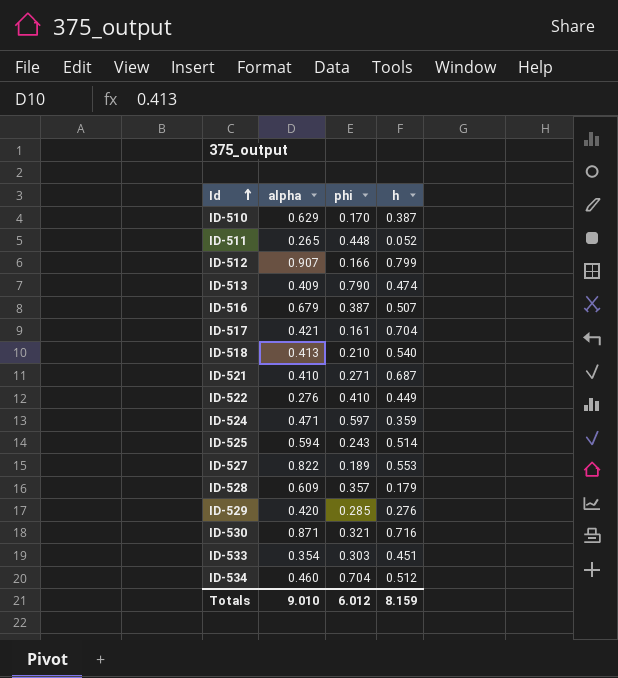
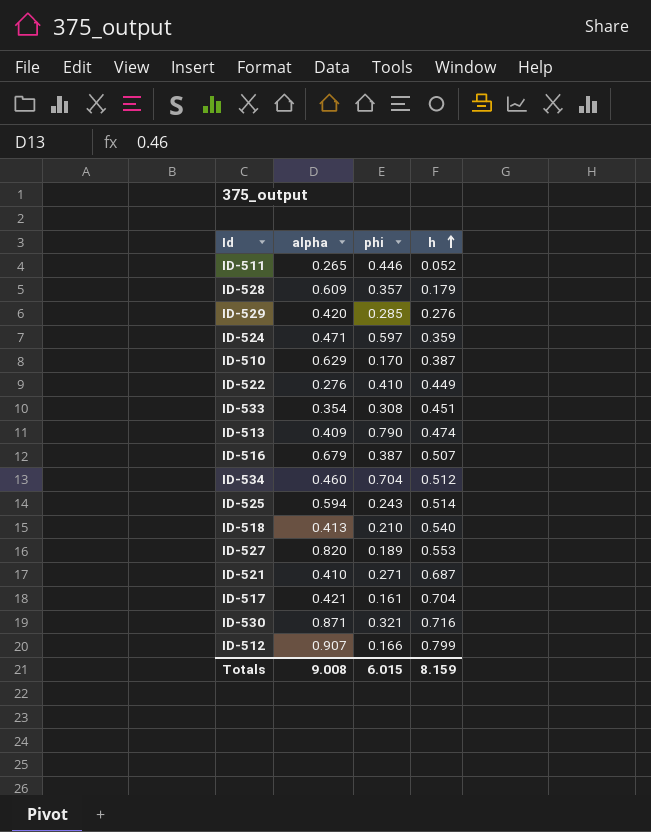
row order: Id ascending -> h ascending
ID-511 | phi: 0.448 -> 0.446
ID-533 | phi: 0.303 -> 0.308
ID-527 | alpha: 0.822 -> 0.820
Totals | alpha: 9.010 -> 9.008
Totals | phi: 6.012 -> 6.015

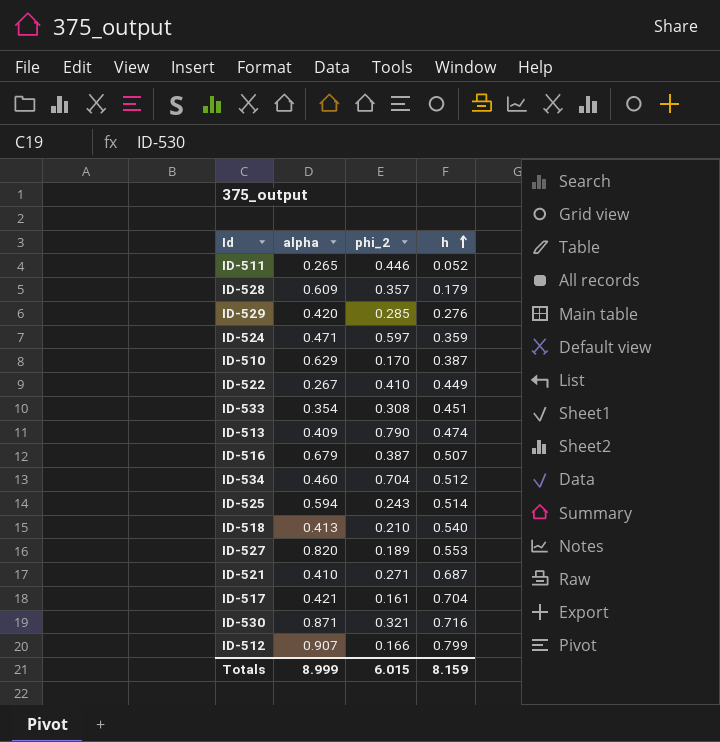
column name: phi -> phi_2
ID-522 | alpha: 0.276 -> 0.267
Totals | alpha: 9.008 -> 8.999

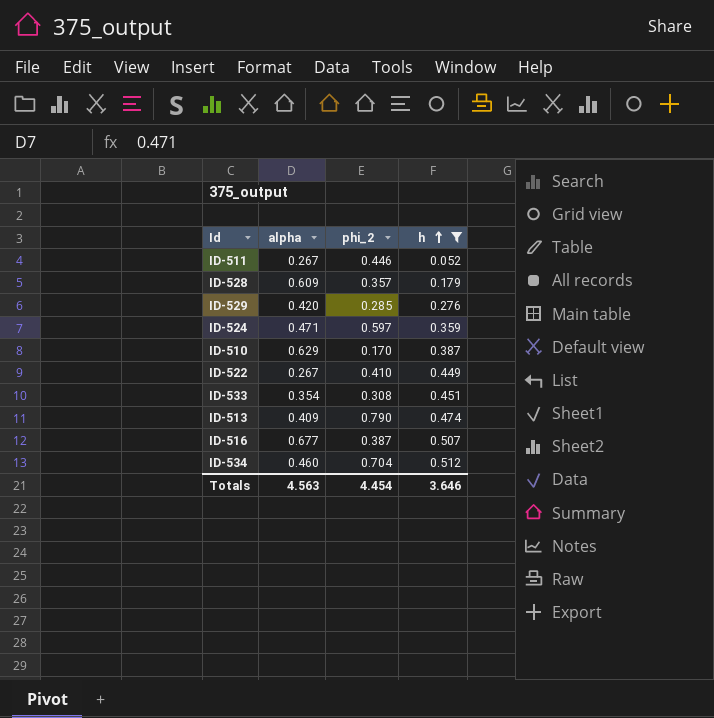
filter: none -> h <= 0.512
ID-511 | alpha: 0.265 -> 0.267
ID-516 | alpha: 0.679 -> 0.677
Totals | alpha: 8.999 -> 4.563
Totals | phi_2: 6.015 -> 4.454
Totals | h: 8.159 -> 3.646

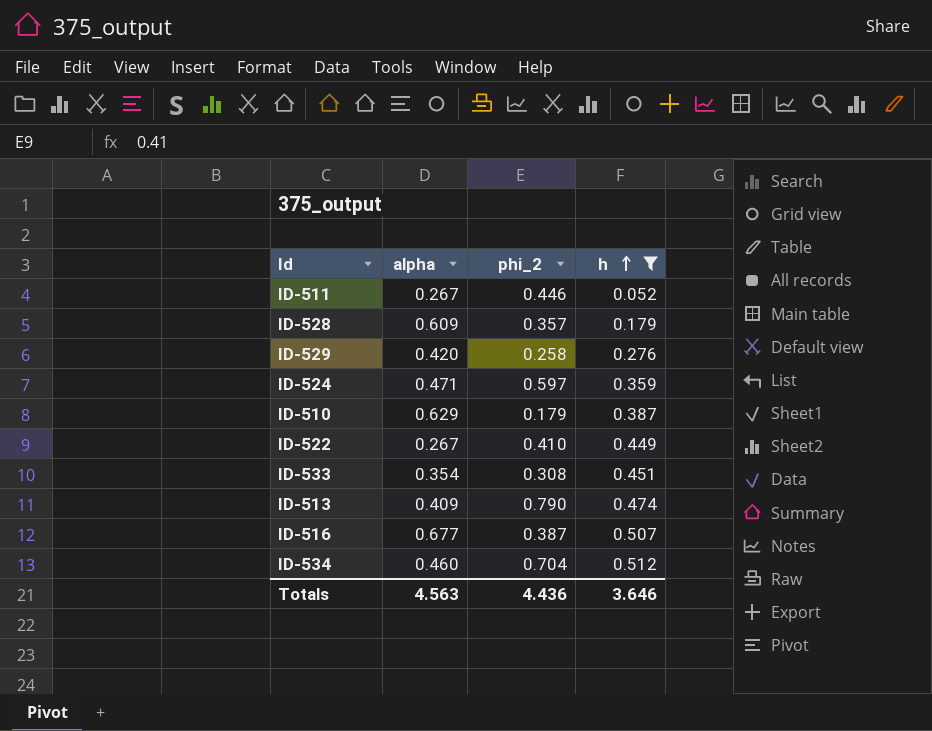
ID-529 | phi_2: 0.285 -> 0.258
ID-510 | phi_2: 0.170 -> 0.179
Totals | phi_2: 4.454 -> 4.436

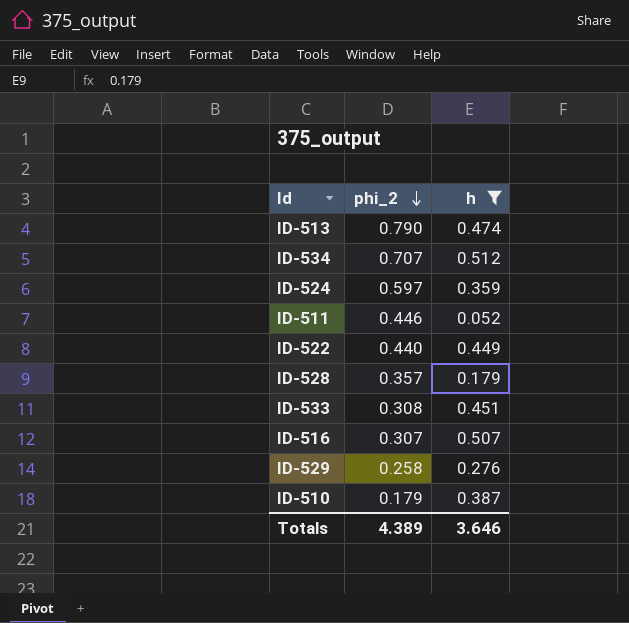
row order: h ascending -> phi_2 descending
column alpha | position: 2 -> none
ID-534 | phi_2: 0.704 -> 0.707
ID-522 | phi_2: 0.410 -> 0.440
ID-516 | phi_2: 0.387 -> 0.307
Totals | phi_2: 4.436 -> 4.389

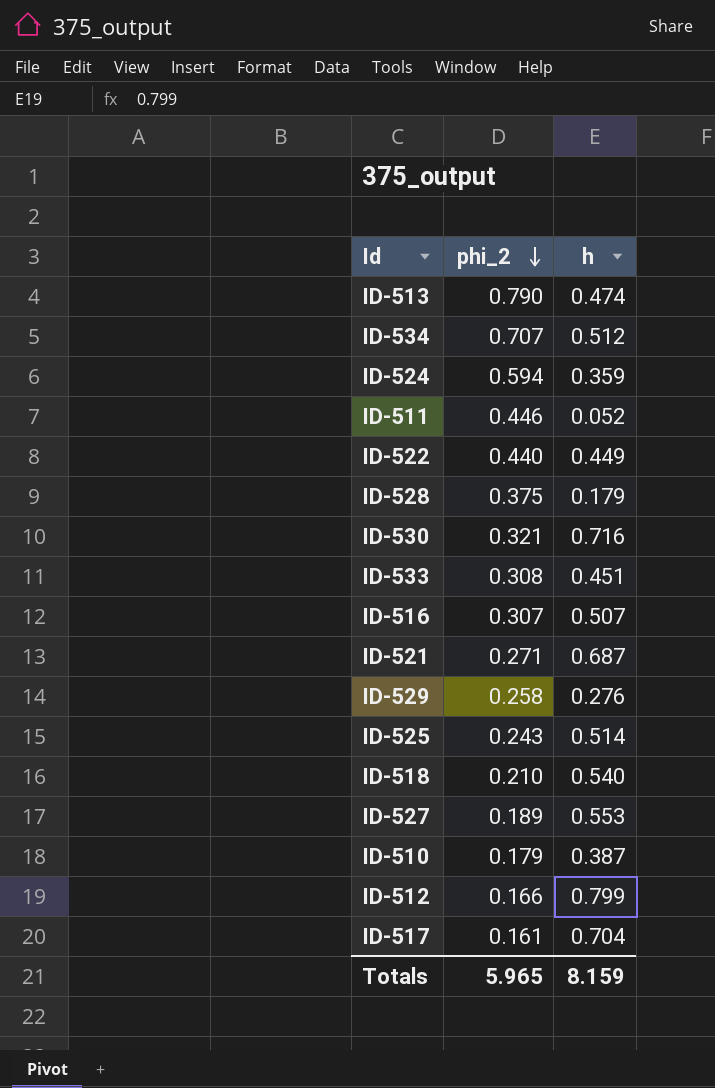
filter: h <= 0.512 -> none
ID-524 | phi_2: 0.597 -> 0.594
ID-528 | phi_2: 0.357 -> 0.375
Totals | phi_2: 4.389 -> 5.965
Totals | h: 3.646 -> 8.159

